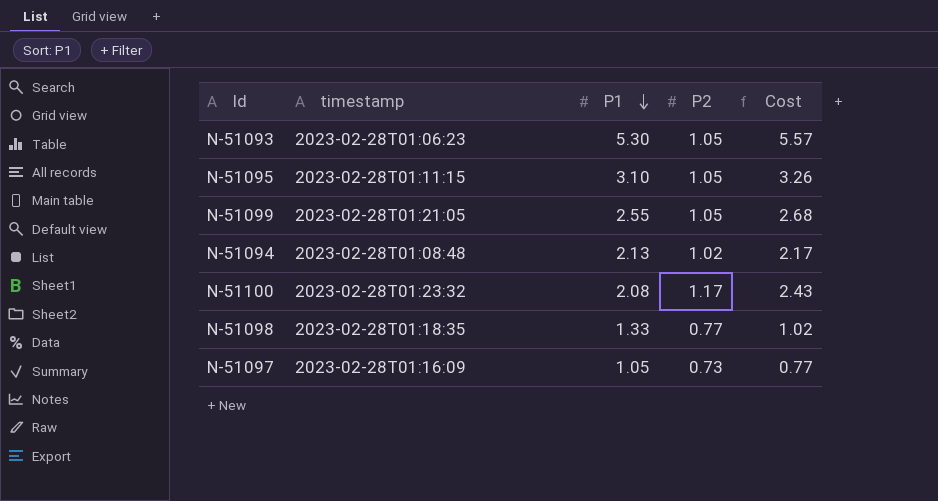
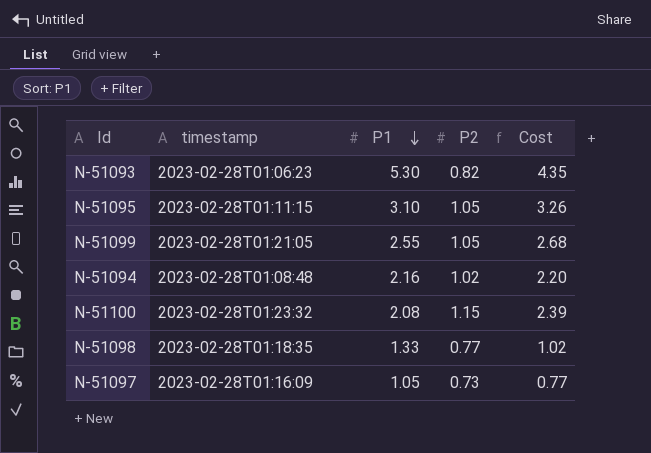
N-51093 | P2: 1.05 -> 0.82
N-51093 | Cost: 5.57 -> 4.35
N-51094 | P1: 2.13 -> 2.16
N-51094 | Cost: 2.17 -> 2.20
N-51100 | P2: 1.17 -> 1.15
N-51100 | Cost: 2.43 -> 2.39

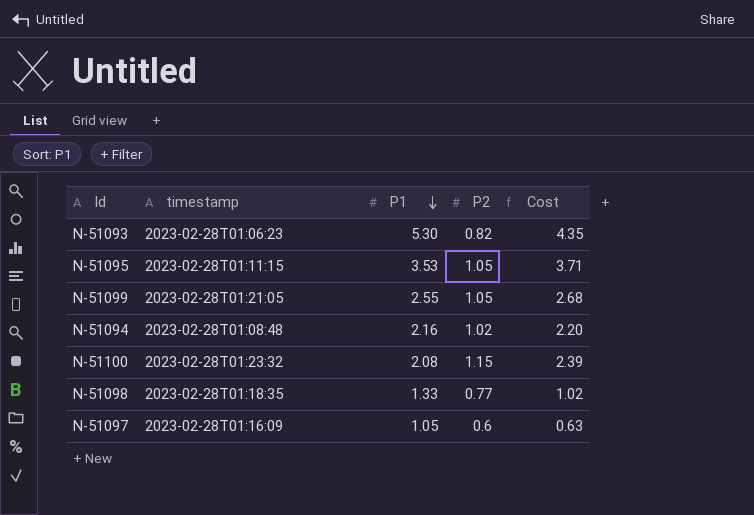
N-51095 | P1: 3.10 -> 3.53
N-51095 | Cost: 3.26 -> 3.71
N-51097 | P2: 0.73 -> 0.6
N-51097 | Cost: 0.77 -> 0.63

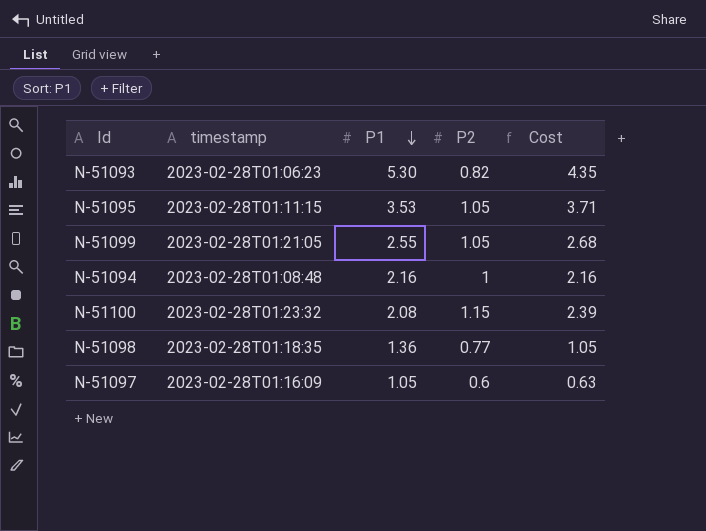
N-51094 | P2: 1.02 -> 1
N-51094 | Cost: 2.20 -> 2.16
N-51098 | P1: 1.33 -> 1.36
N-51098 | Cost: 1.02 -> 1.05

